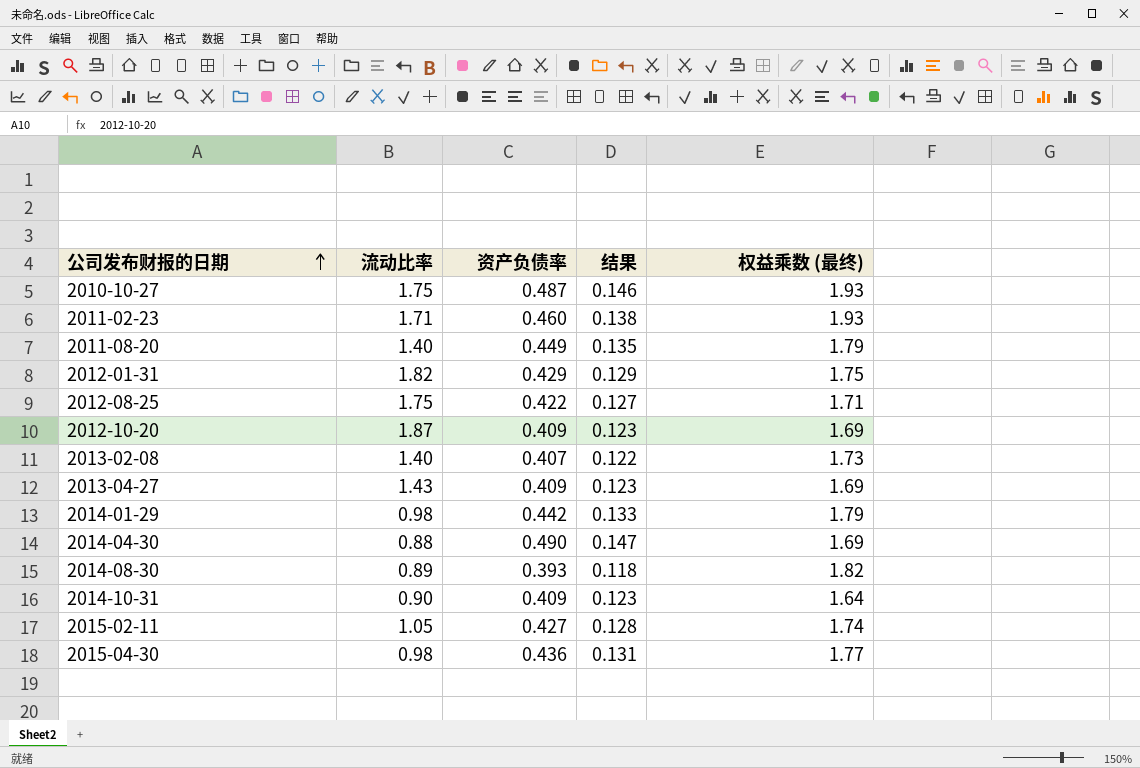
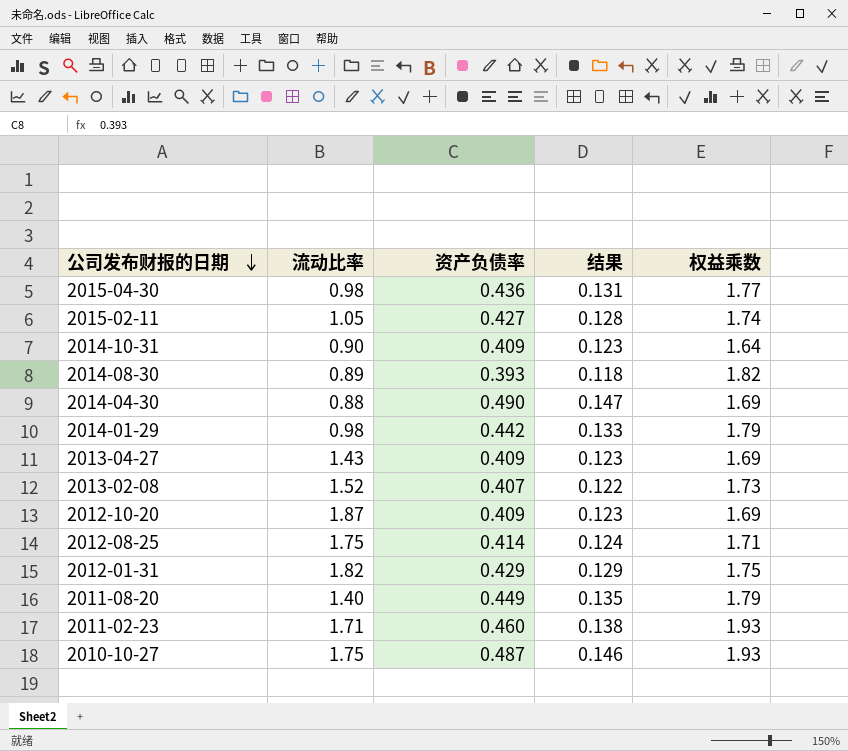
row order: 公司发布财报的日期 ascending -> 公司发布财报的日期 descending
column name: 权益乘数 (最终) -> 权益乘数
2013-02-08 | 流动比率: 1.40 -> 1.52
2012-08-25 | 资产负债率: 0.422 -> 0.414
2012-08-25 | 结果: 0.127 -> 0.124

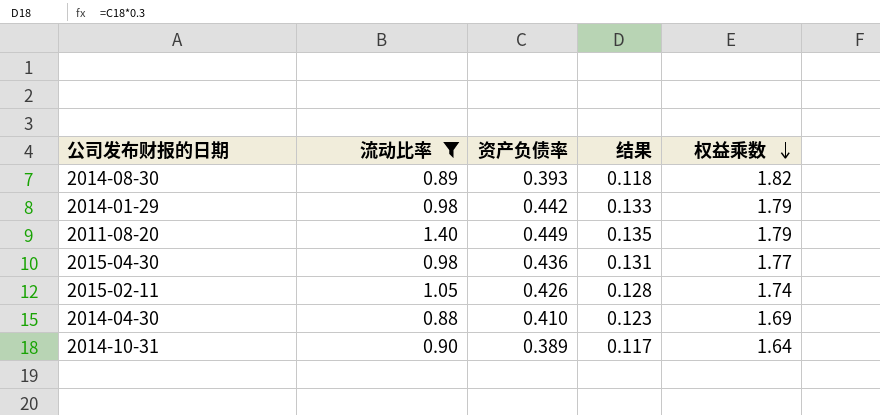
filter: none -> 流动比率 <= 1.40
row order: 公司发布财报的日期 descending -> 权益乘数 descending
2015-02-11 | 资产负债率: 0.427 -> 0.426
2014-04-30 | 资产负债率: 0.490 -> 0.410
2014-04-30 | 结果: 0.147 -> 0.123
2014-10-31 | 资产负债率: 0.409 -> 0.389
2014-10-31 | 结果: 0.123 -> 0.117

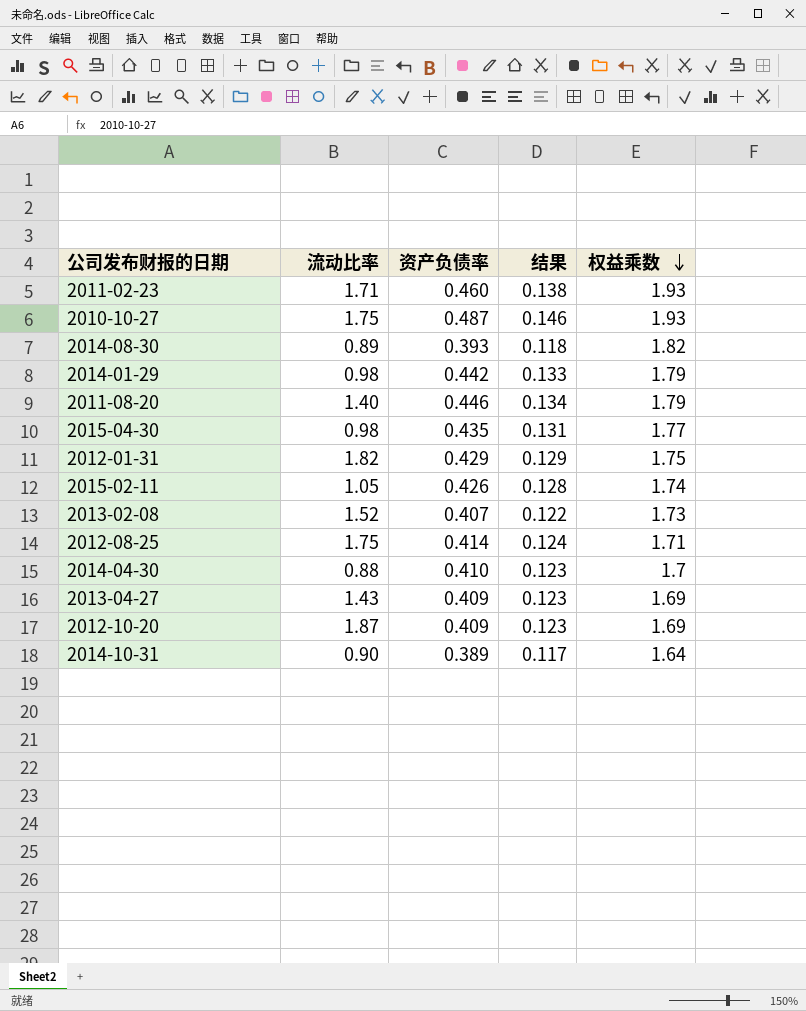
filter: 流动比率 <= 1.40 -> none
2011-08-20 | 资产负债率: 0.449 -> 0.446
2011-08-20 | 结果: 0.135 -> 0.134
2015-04-30 | 资产负债率: 0.436 -> 0.435
2014-04-30 | 权益乘数: 1.69 -> 1.7

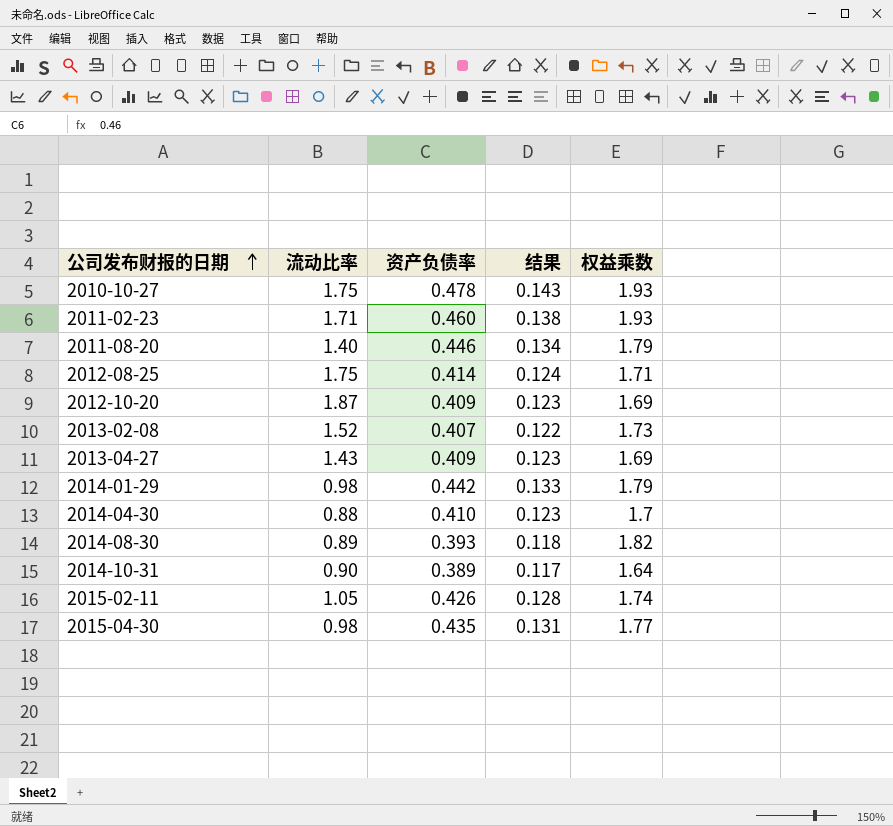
row order: 权益乘数 descending -> 公司发布财报的日期 ascending
row 2012-01-31: 1.82 | 0.429 | 0.129 | 1.75 -> none
2010-10-27 | 资产负债率: 0.487 -> 0.478
2010-10-27 | 结果: 0.146 -> 0.143

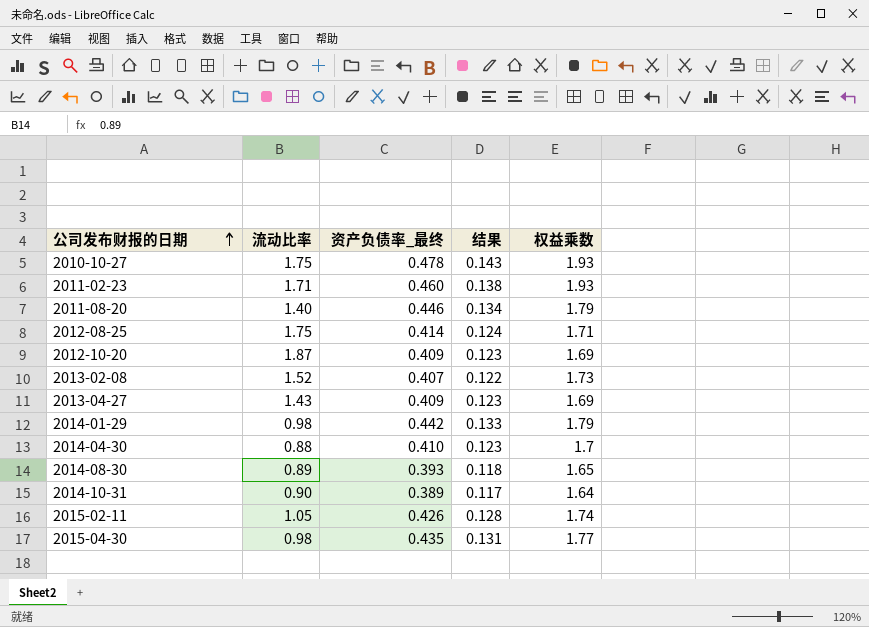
column name: 资产负债率 -> 资产负债率_最终
2014-08-30 | 权益乘数: 1.82 -> 1.65

